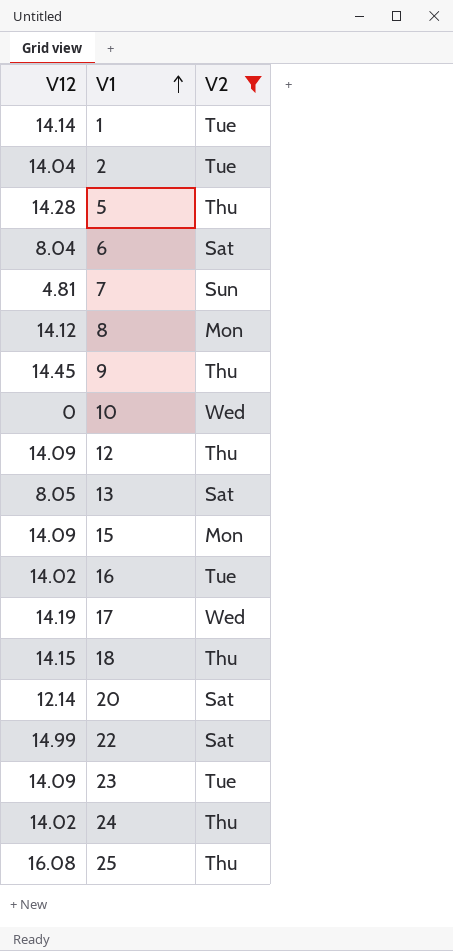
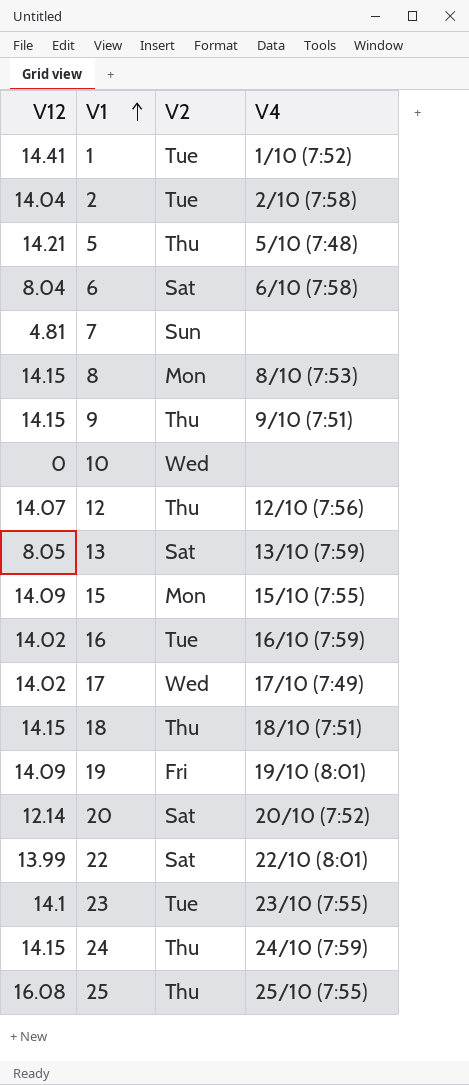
filter: V2 != Fri -> none
column V4 | position: none -> 4
1 | V12: 14.14 -> 14.41
5 | V12: 14.28 -> 14.21
8 | V12: 14.12 -> 14.15
9 | V12: 14.45 -> 14.15
12 | V12: 14.09 -> 14.07
17 | V12: 14.19 -> 14.02
22 | V12: 14.99 -> 13.99
23 | V12: 14.09 -> 14.1
24 | V12: 14.02 -> 14.15

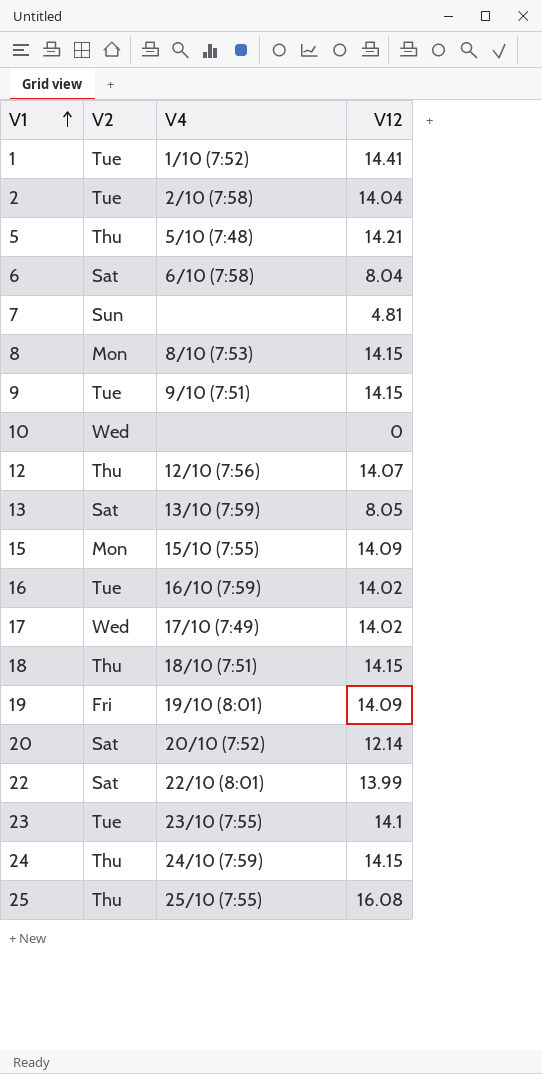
column V12 | position: 1 -> 4
9 | V2: Thu -> Tue

